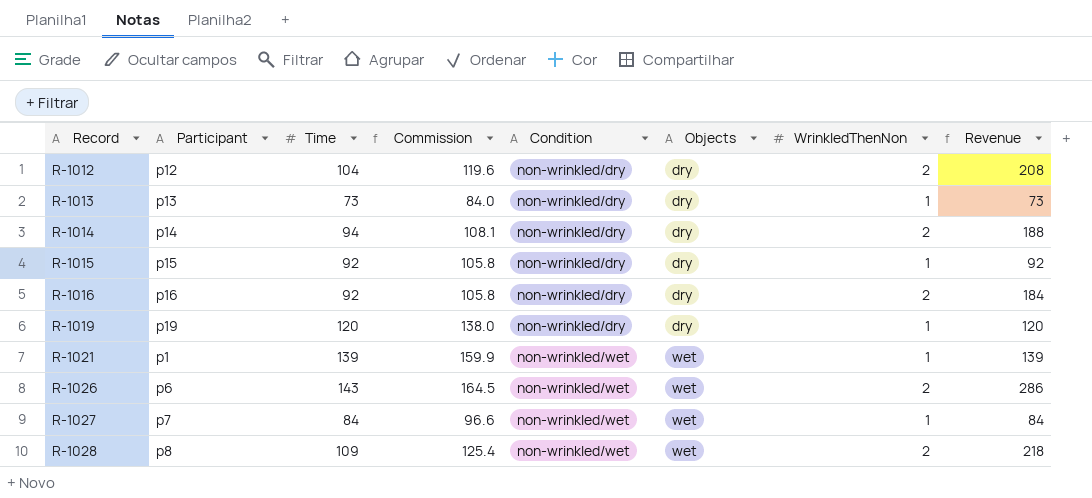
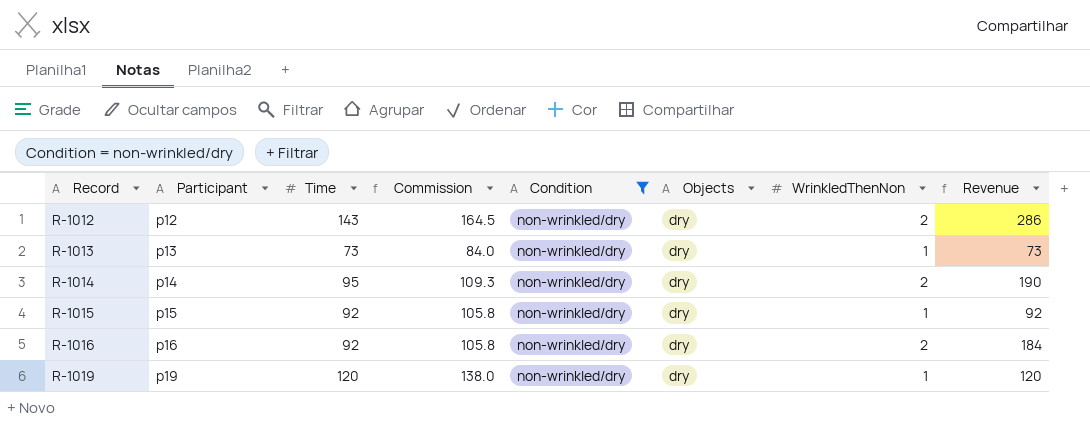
filter: none -> Condition = non-wrinkled/dry
R-1012 | Time: 104 -> 143
R-1012 | Commission: 119.6 -> 164.5
R-1012 | Revenue: 208 -> 286
R-1014 | Time: 94 -> 95
R-1014 | Commission: 108.1 -> 109.3
R-1014 | Revenue: 188 -> 190

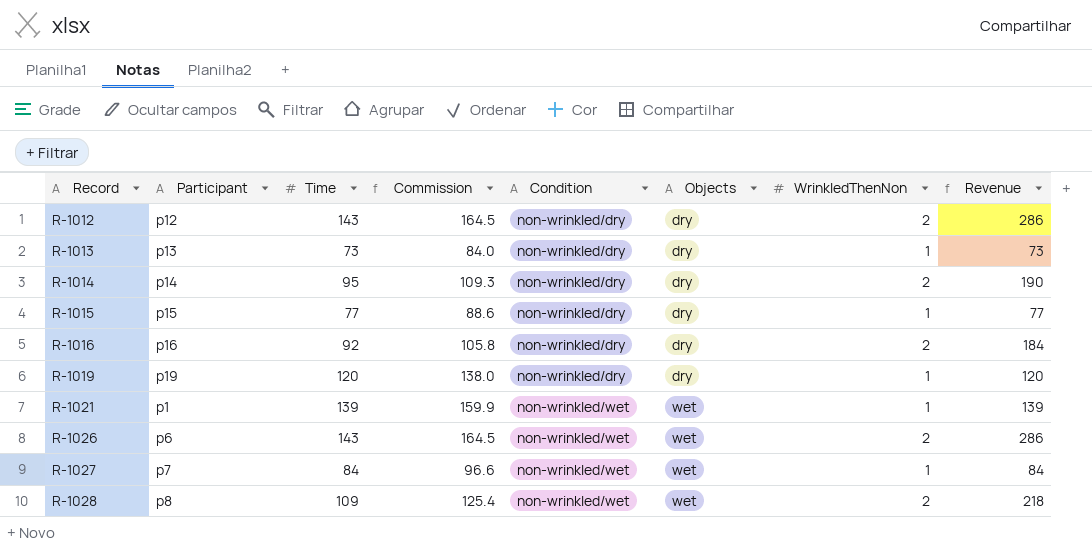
filter: Condition = non-wrinkled/dry -> none
R-1015 | Time: 92 -> 77
R-1015 | Commission: 105.8 -> 88.6
R-1015 | Revenue: 92 -> 77

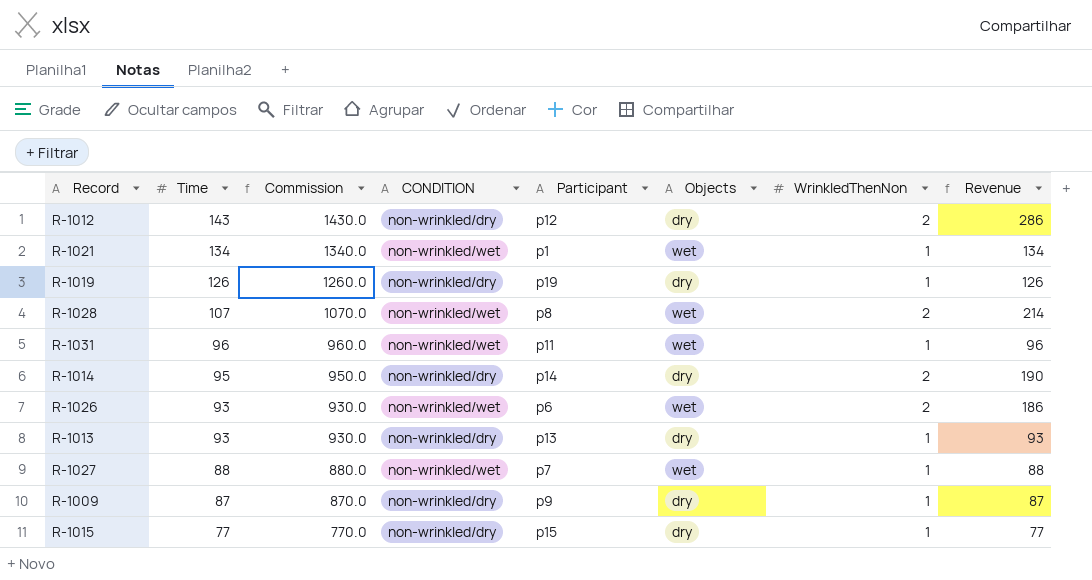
row order: Record ascending -> Time descending
column Commission | formula: [Time] * 1.15 -> [Time] * 10
column name: Condition -> CONDITION
column Participant | position: 2 -> 5
row R-1016: p16 | 92 | 105.8 | non-wrinkled/dry | dry | 2 | 184 -> none
R-1021 | Time: 139 -> 134
R-1021 | Revenue: 139 -> 134
R-1019 | Time: 120 -> 126
R-1019 | Revenue: 120 -> 126
R-1028 | Time: 109 -> 107
R-1028 | Revenue: 218 -> 214
row R-1031: none -> 96 | 960.0 | non-wrinkled/wet | p11 | wet | 1 | 96
R-1026 | Time: 143 -> 93
R-1026 | Revenue: 286 -> 186
R-1013 | Time: 73 -> 93
R-1013 | Revenue: 73 -> 93
R-1027 | Time: 84 -> 88
R-1027 | Revenue: 84 -> 88
row R-1009: none -> 87 | 870.0 | non-wrinkled/dry | p9 | dry | 1 | 87

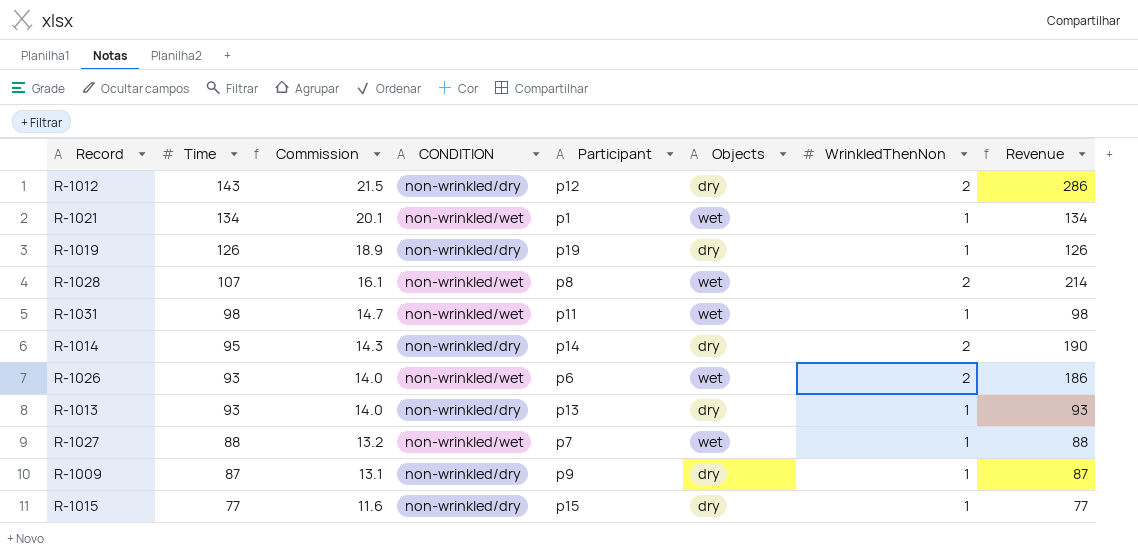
column Commission | formula: [Time] * 10 -> [Time] * 0.15
R-1031 | Time: 96 -> 98
R-1031 | Revenue: 96 -> 98

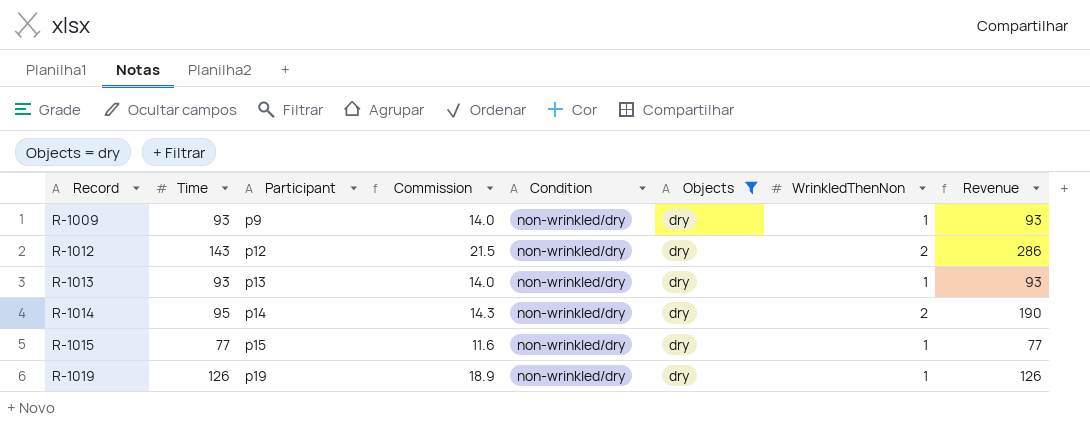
filter: none -> Objects = dry
row order: Time descending -> Record ascending
column Participant | position: 5 -> 3
column name: CONDITION -> Condition
R-1009 | Time: 87 -> 93
R-1009 | Commission: 13.1 -> 14.0
R-1009 | Revenue: 87 -> 93

